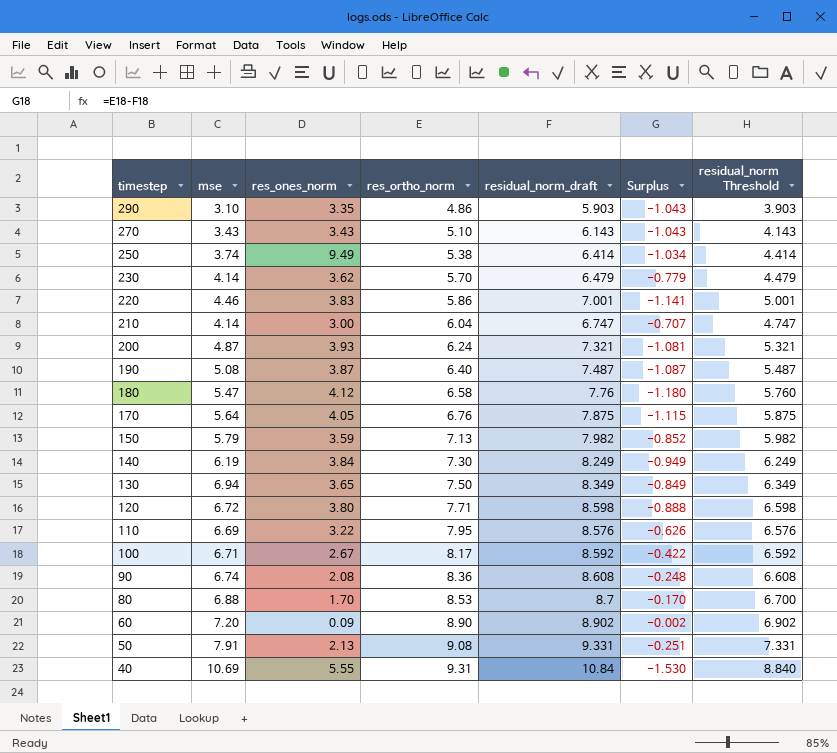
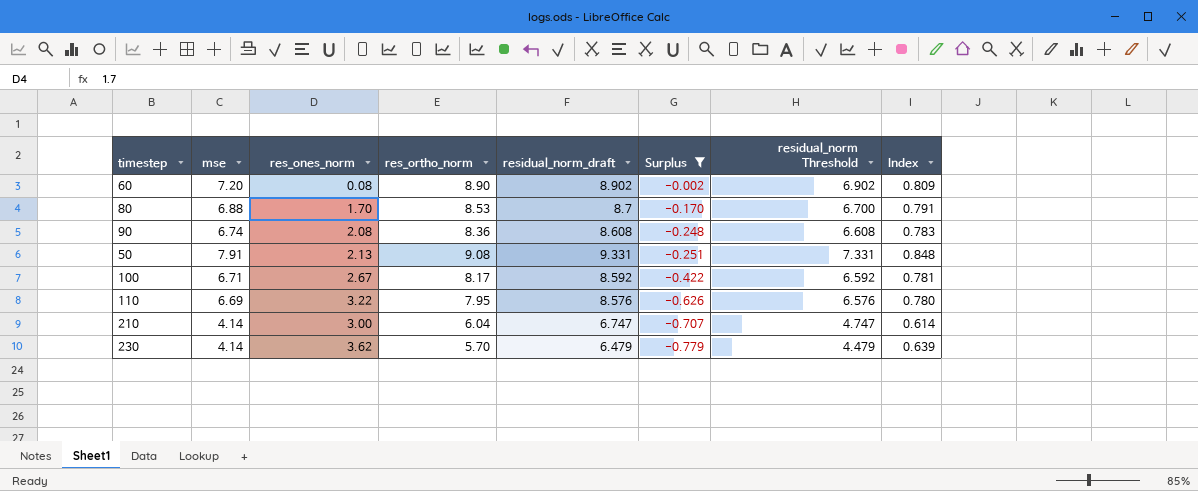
filter: none -> Surplus >= -0.779
row order: timestep descending -> Surplus descending
column Index | formula: none -> [mse] / [residual_norm_draft]
60 | res_ones_norm: 0.09 -> 0.08

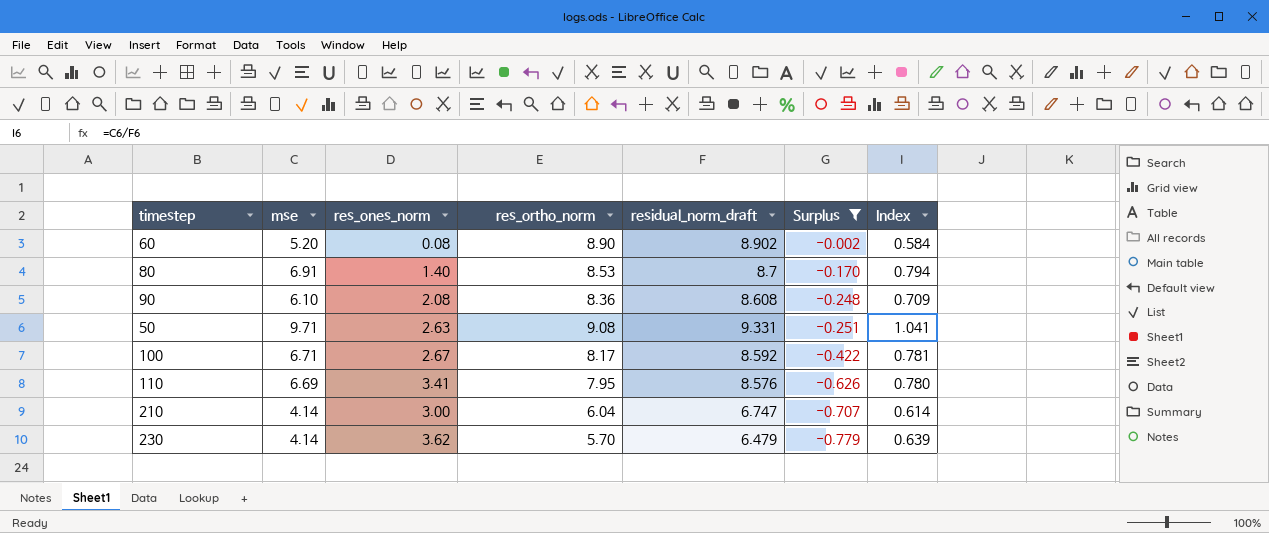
column residual_norm Threshold | formula: [residual_norm_draft] - 2 -> none
60 | mse: 7.20 -> 5.20
60 | Index: 0.809 -> 0.584
80 | mse: 6.88 -> 6.91
80 | res_ones_norm: 1.70 -> 1.40
80 | Index: 0.791 -> 0.794
90 | mse: 6.74 -> 6.10
90 | Index: 0.783 -> 0.709
50 | mse: 7.91 -> 9.71
50 | res_ones_norm: 2.13 -> 2.63
50 | Index: 0.848 -> 1.041
110 | res_ones_norm: 3.22 -> 3.41

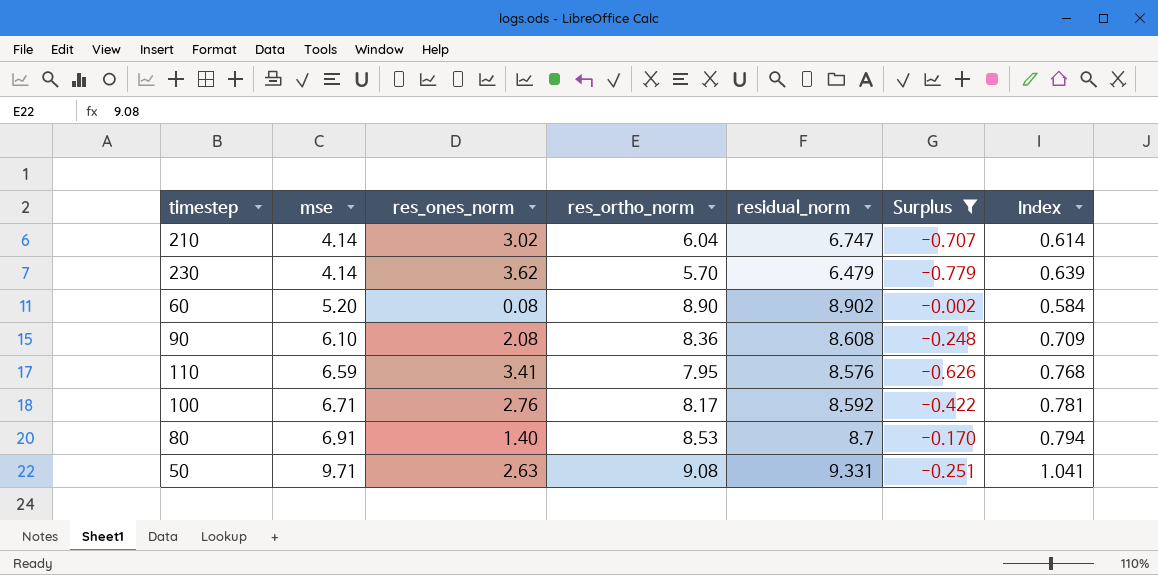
row order: Surplus descending -> mse ascending
column name: residual_norm_draft -> residual_norm
210 | res_ones_norm: 3.00 -> 3.02
110 | mse: 6.69 -> 6.59
110 | Index: 0.780 -> 0.768
100 | res_ones_norm: 2.67 -> 2.76

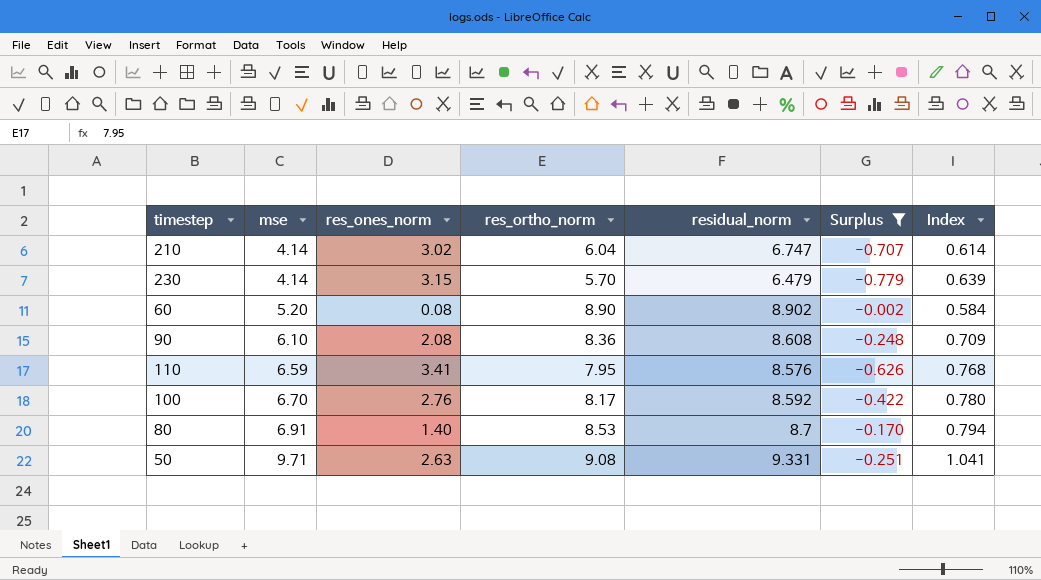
230 | res_ones_norm: 3.62 -> 3.15
100 | mse: 6.71 -> 6.70
100 | Index: 0.781 -> 0.780

